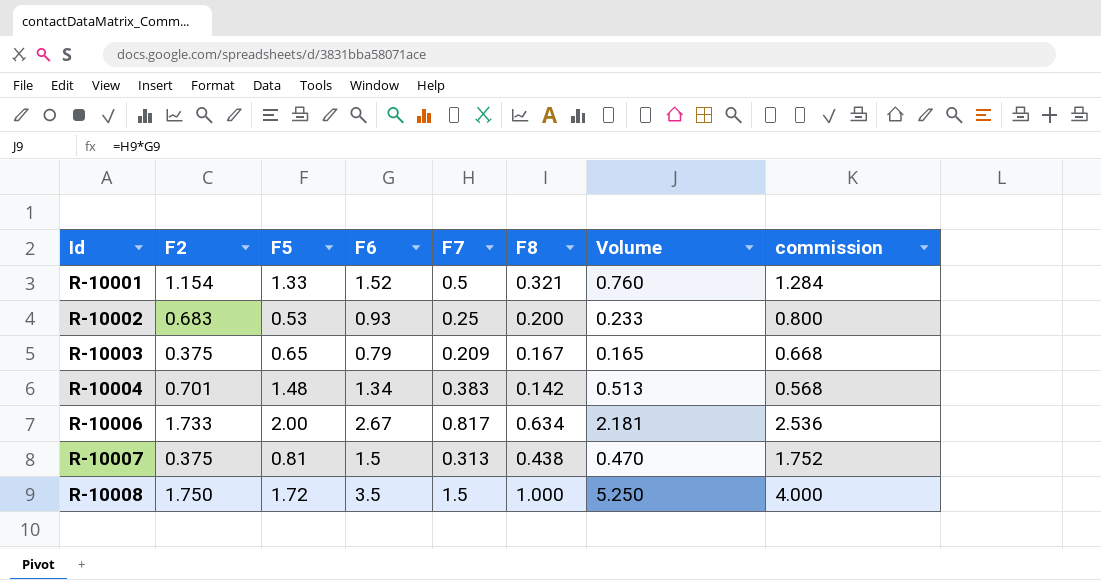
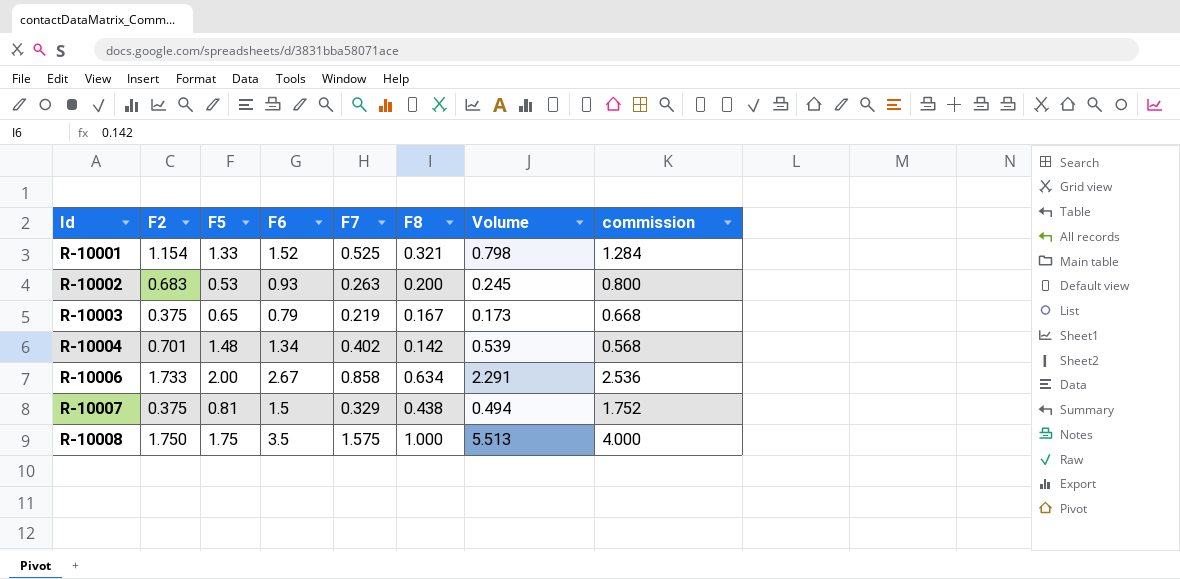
R-10001 | F7: 0.5 -> 0.525
R-10001 | Volume: 0.760 -> 0.798
R-10002 | F7: 0.25 -> 0.263
R-10002 | Volume: 0.233 -> 0.245
R-10003 | F7: 0.209 -> 0.219
R-10003 | Volume: 0.165 -> 0.173
R-10004 | F7: 0.383 -> 0.402
R-10004 | Volume: 0.513 -> 0.539
R-10006 | F7: 0.817 -> 0.858
R-10006 | Volume: 2.181 -> 2.291
R-10007 | F7: 0.313 -> 0.329
R-10007 | Volume: 0.470 -> 0.494
R-10008 | F5: 1.72 -> 1.75
R-10008 | F7: 1.5 -> 1.575
R-10008 | Volume: 5.250 -> 5.513

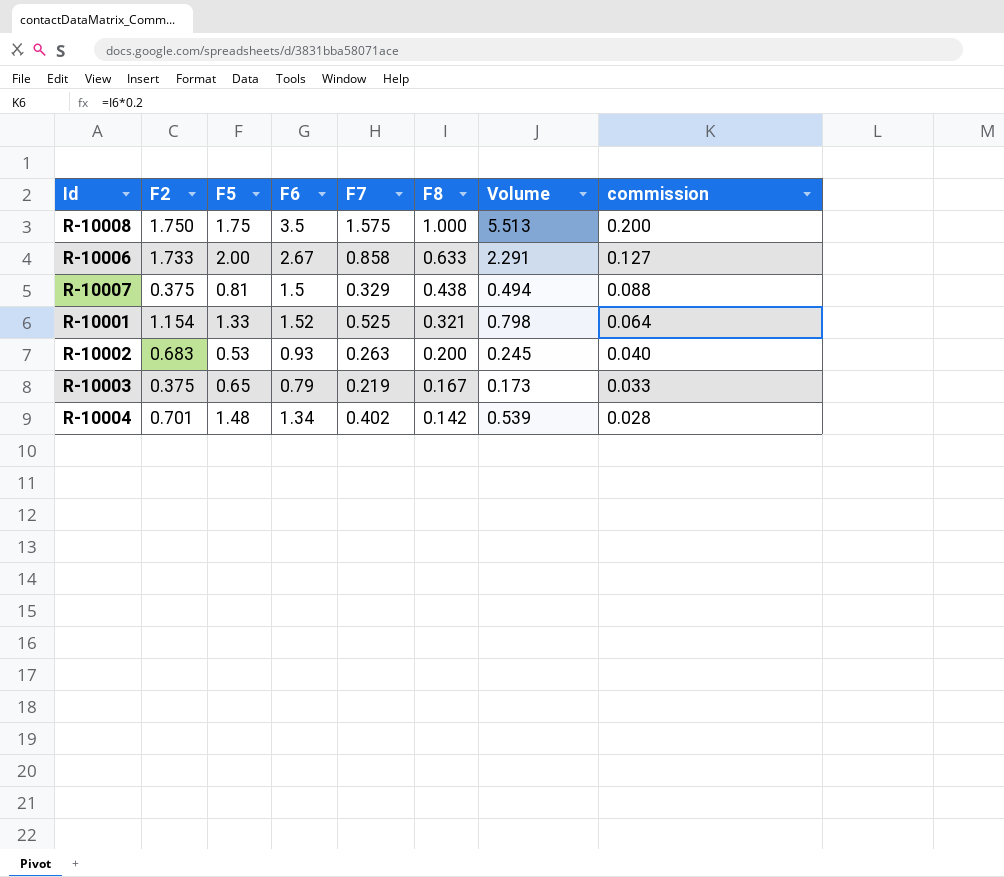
row order: Id ascending -> F8 descending
column commission | formula: [F8] * 4 -> [F8] * 0.2
R-10006 | F8: 0.634 -> 0.633

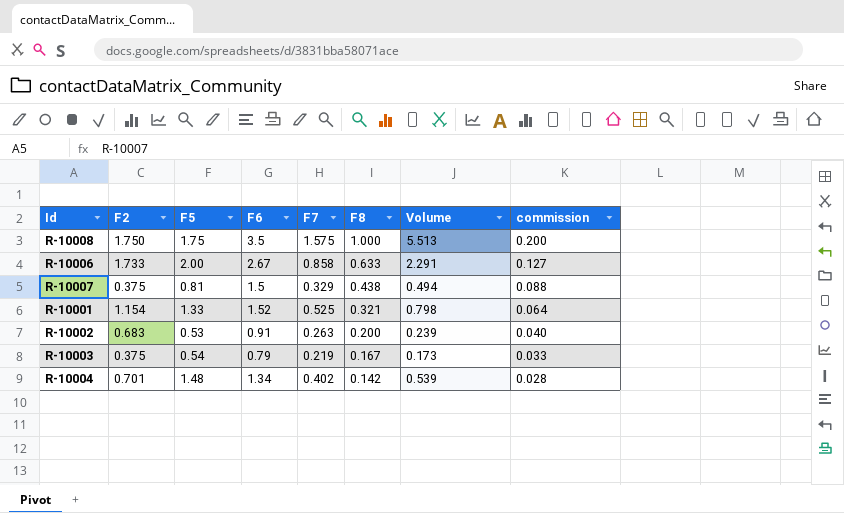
R-10002 | F6: 0.93 -> 0.91
R-10002 | Volume: 0.245 -> 0.239
R-10003 | F5: 0.65 -> 0.54

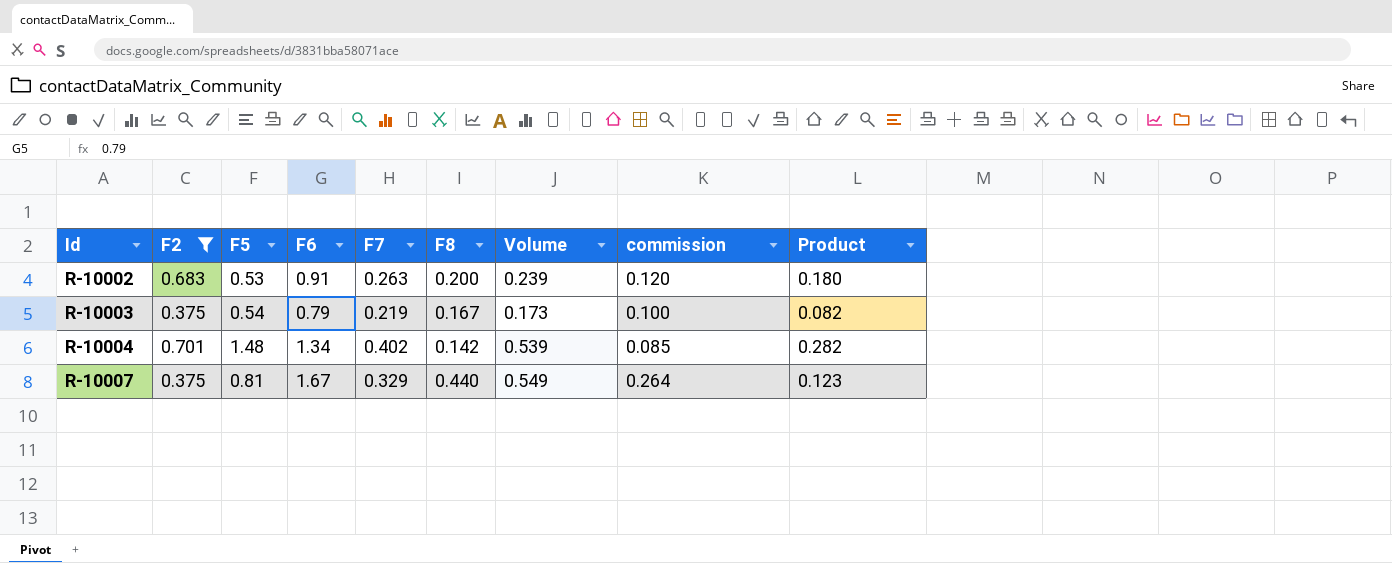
filter: none -> F2 <= 0.701
row order: F8 descending -> Id ascending
column commission | formula: [F8] * 0.2 -> [F8] * 0.6
column Product | formula: none -> [F2] * [F7]
R-10007 | F6: 1.5 -> 1.67
R-10007 | F8: 0.438 -> 0.440
R-10007 | Volume: 0.494 -> 0.549

